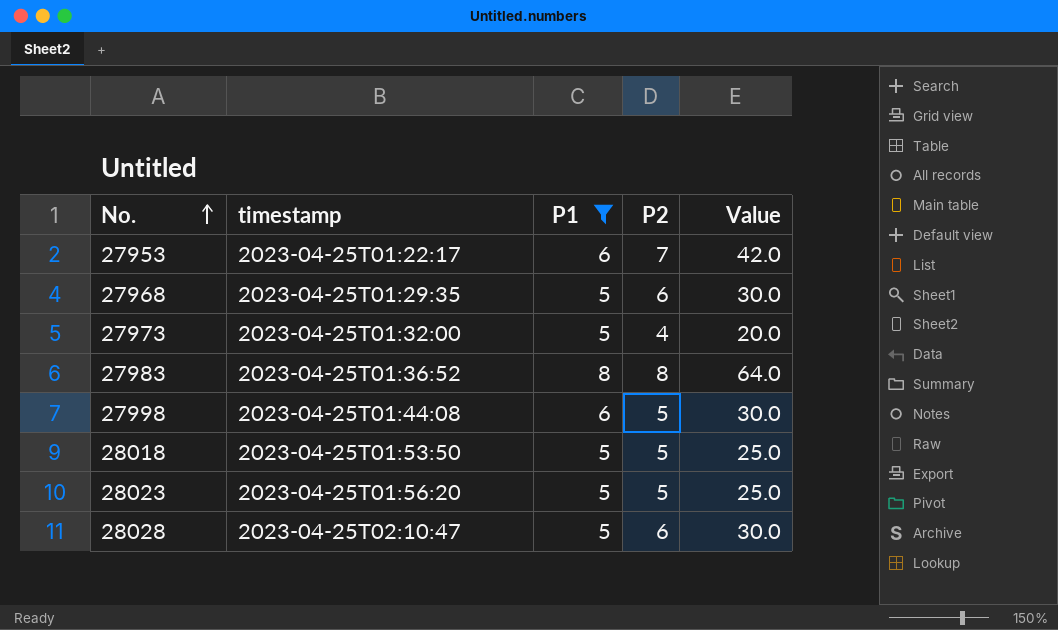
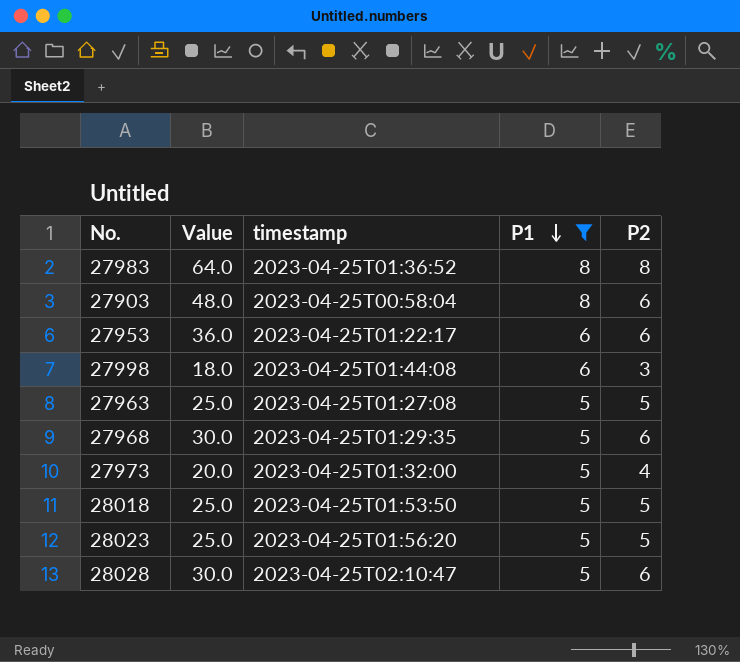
row order: No. ascending -> P1 descending
column Value | position: 5 -> 2
row 27903: none -> 48.0 | 2023-04-25T00:58:04 | 8 | 6
27953 | Value: 42.0 -> 36.0
27953 | P2: 7 -> 6
27998 | Value: 30.0 -> 18.0
27998 | P2: 5 -> 3
row 27963: none -> 25.0 | 2023-04-25T01:27:08 | 5 | 5

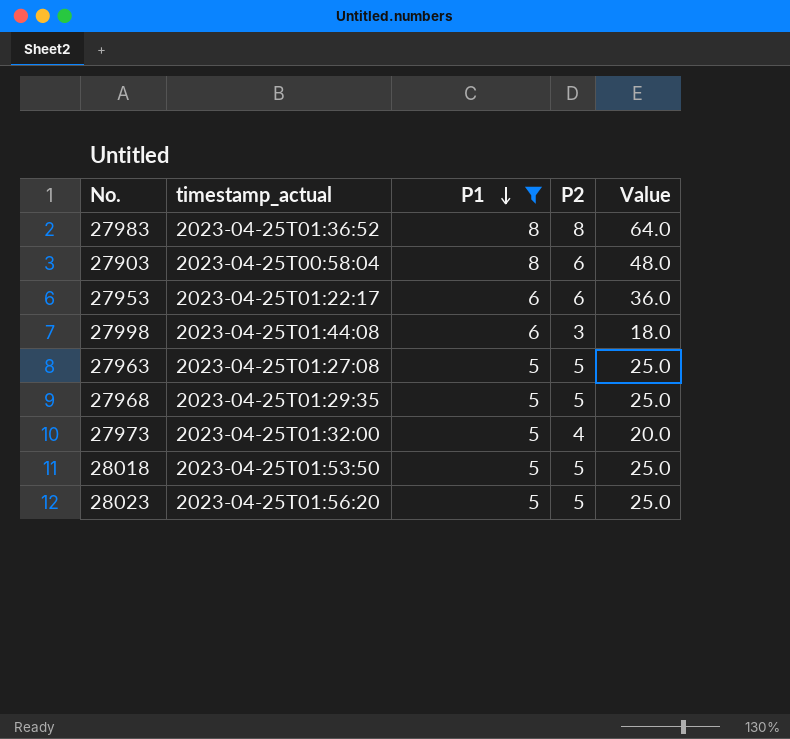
column name: timestamp -> timestamp_actual
column Value | position: 2 -> 5
row 28028: 30.0 | 2023-04-25T02:10:47 | 5 | 6 -> none
27968 | P2: 6 -> 5
27968 | Value: 30.0 -> 25.0

